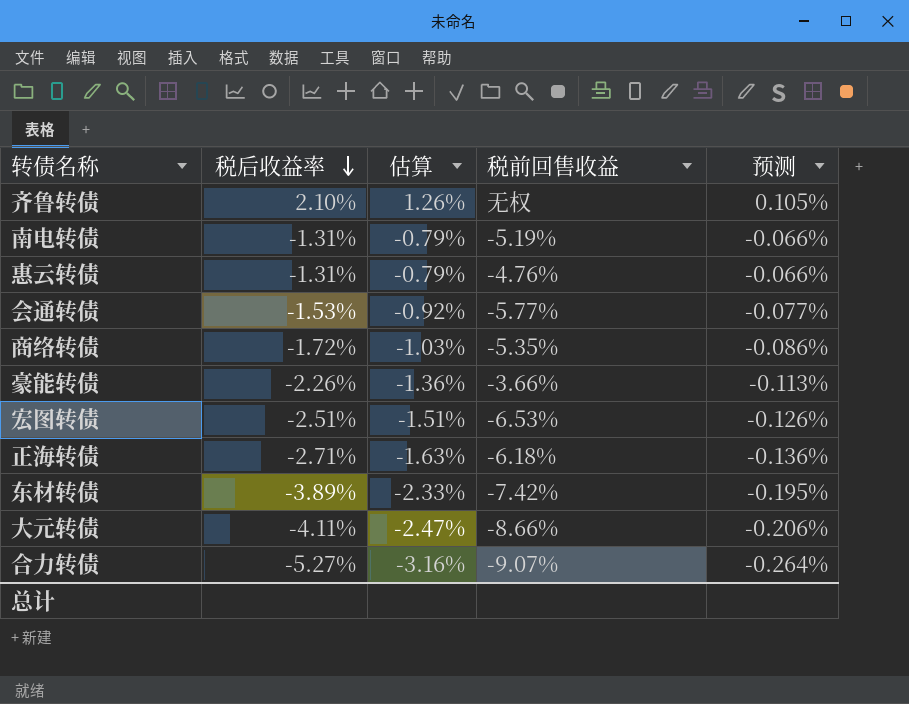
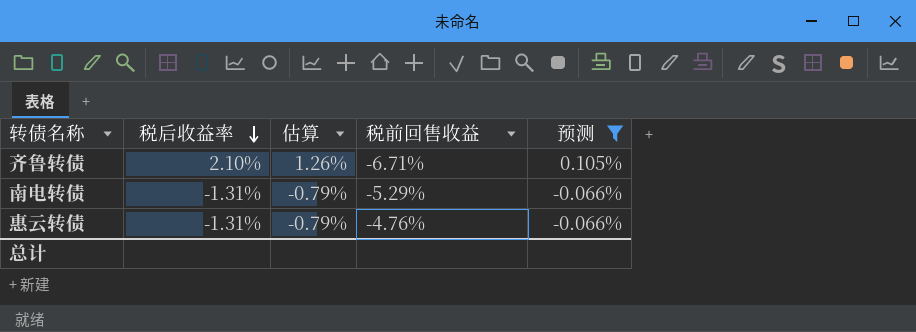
filter: none -> 预测 >= -0.066%
齐鲁转债 | 税前回售收益: 无权 -> -6.71%
南电转债 | 税前回售收益: -5.19% -> -5.29%

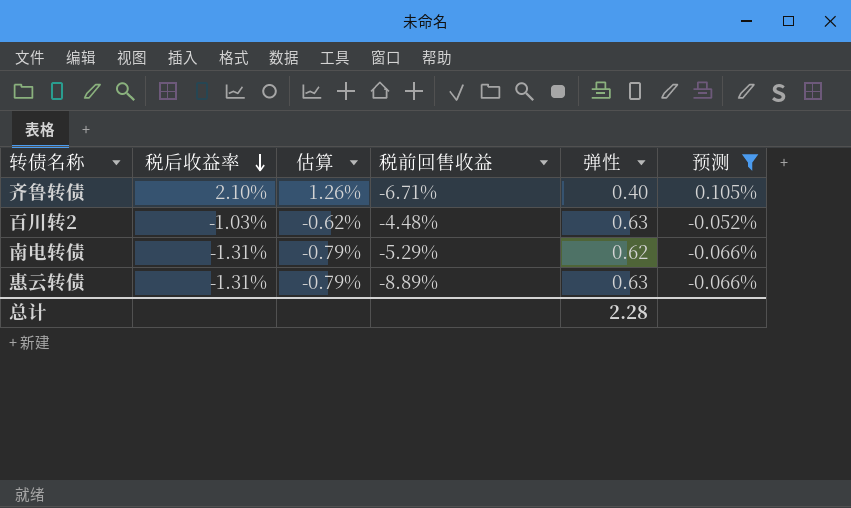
column 弹性 | position: none -> 5
row 百川转2: none -> -1.03% | -0.62% | -4.48% | 0.63 | -0.052%
惠云转债 | 税前回售收益: -4.76% -> -8.89%

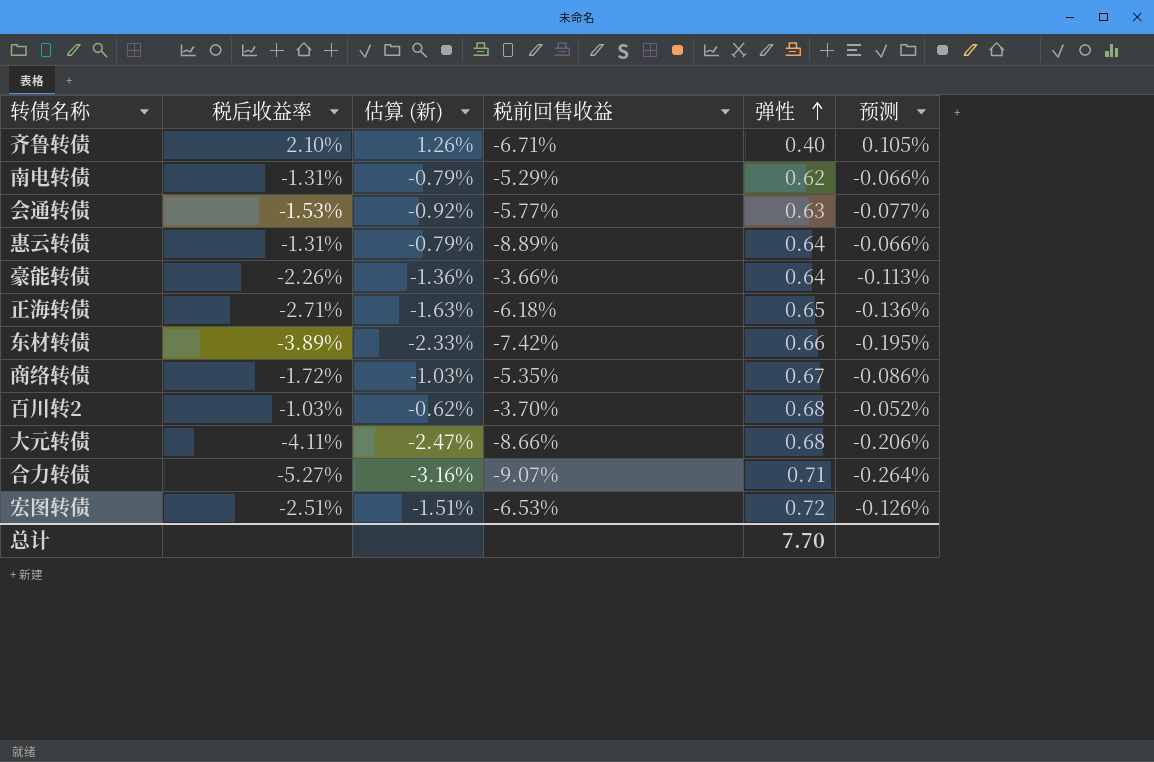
filter: 预测 >= -0.066% -> none
row order: 税后收益率 descending -> 弹性 ascending
column name: 估算 -> 估算 (新)
惠云转债 | 弹性: 0.63 -> 0.64
百川转2 | 税前回售收益: -4.48% -> -3.70%
百川转2 | 弹性: 0.63 -> 0.68
总计 | 弹性: 2.28 -> 7.70

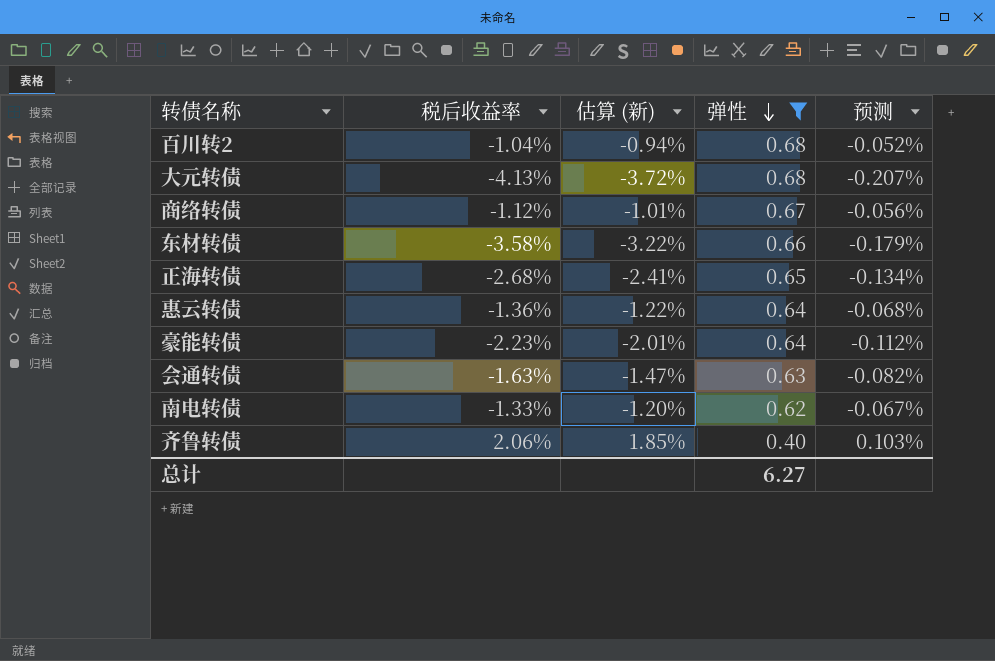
filter: none -> 弹性 <= 0.68
row order: 弹性 ascending -> 弹性 descending
column 税前回售收益 | position: 4 -> none
column 估算 (新) | formula: [税后收益率] * 0.6 -> [税后收益率] * 0.9
百川转2 | 税后收益率: -1.03% -> -1.04%
大元转债 | 税后收益率: -4.11% -> -4.13%
大元转债 | 预测: -0.206% -> -0.207%
商络转债 | 税后收益率: -1.72% -> -1.12%
商络转债 | 预测: -0.086% -> -0.056%
东材转债 | 税后收益率: -3.89% -> -3.58%
东材转债 | 预测: -0.195% -> -0.179%
正海转债 | 税后收益率: -2.71% -> -2.68%
正海转债 | 预测: -0.136% -> -0.134%
惠云转债 | 税后收益率: -1.31% -> -1.36%
惠云转债 | 预测: -0.066% -> -0.068%
豪能转债 | 税后收益率: -2.26% -> -2.23%
豪能转债 | 预测: -0.113% -> -0.112%
会通转债 | 税后收益率: -1.53% -> -1.63%
会通转债 | 预测: -0.077% -> -0.082%
南电转债 | 税后收益率: -1.31% -> -1.33%
南电转债 | 预测: -0.066% -> -0.067%
齐鲁转债 | 税后收益率: 2.10% -> 2.06%
齐鲁转债 | 预测: 0.105% -> 0.103%
总计 | 弹性: 7.70 -> 6.27

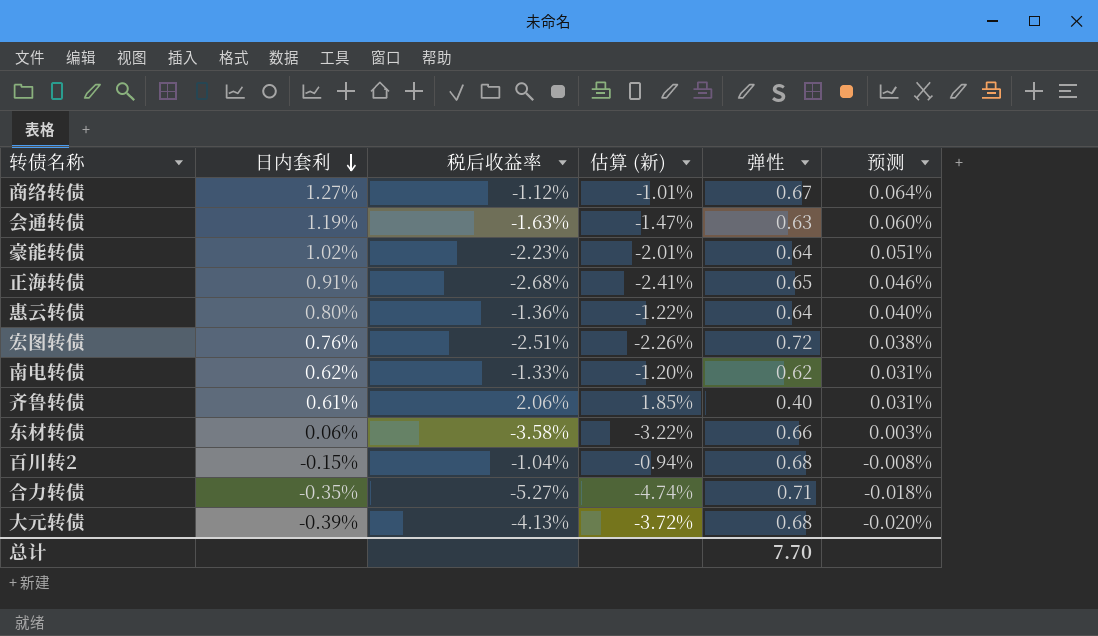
filter: 弹性 <= 0.68 -> none
row order: 弹性 descending -> 日内套利 descending
column 日内套利 | position: none -> 2
column 预测 | formula: [税后收益率] * 0.05 -> [日内套利] * 0.05
总计 | 弹性: 6.27 -> 7.70

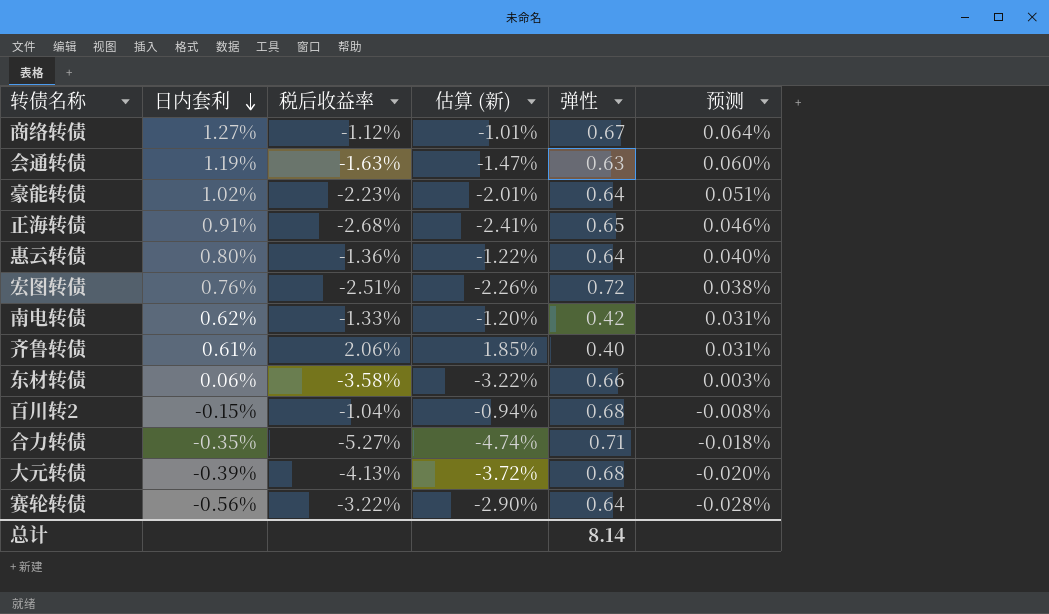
南电转债 | 弹性: 0.62 -> 0.42
row 赛轮转债: none -> -0.56% | -3.22% | -2.90% | 0.64 | -0.028%
总计 | 弹性: 7.70 -> 8.14

